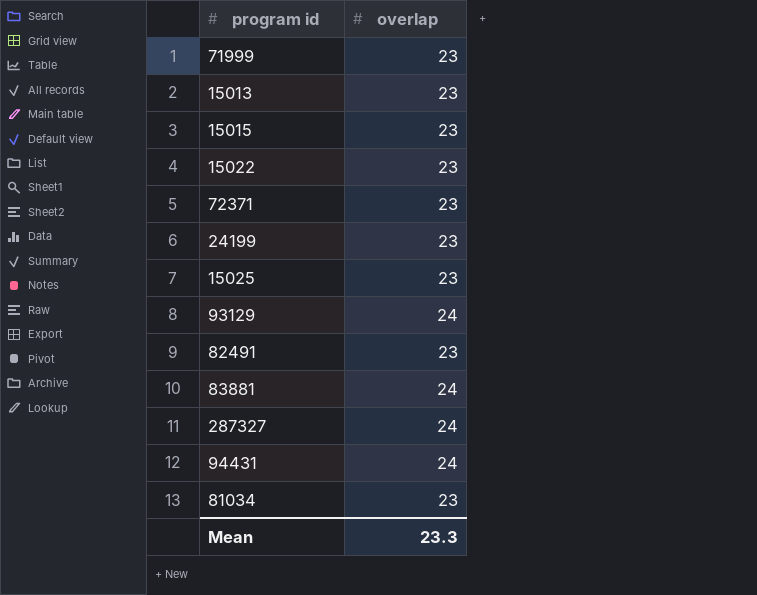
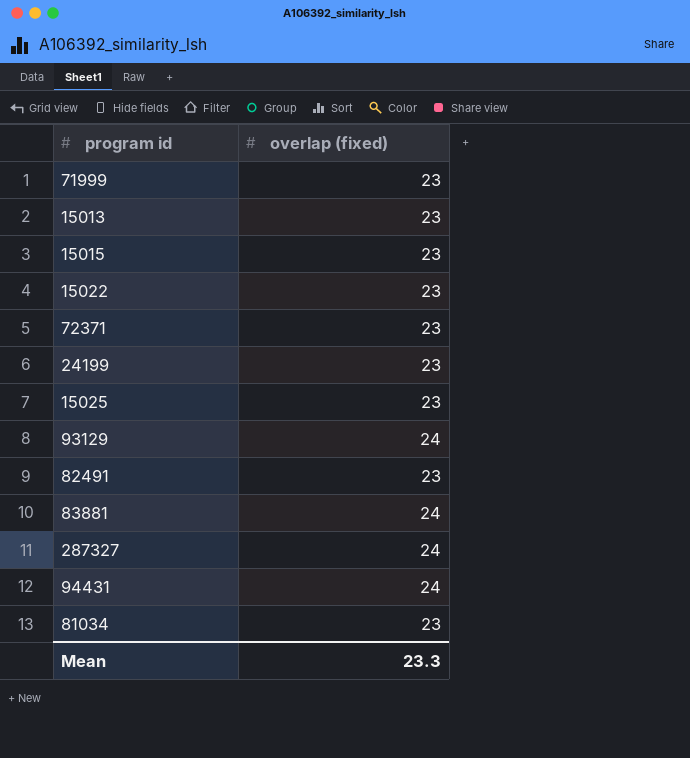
column name: overlap -> overlap (fixed)

